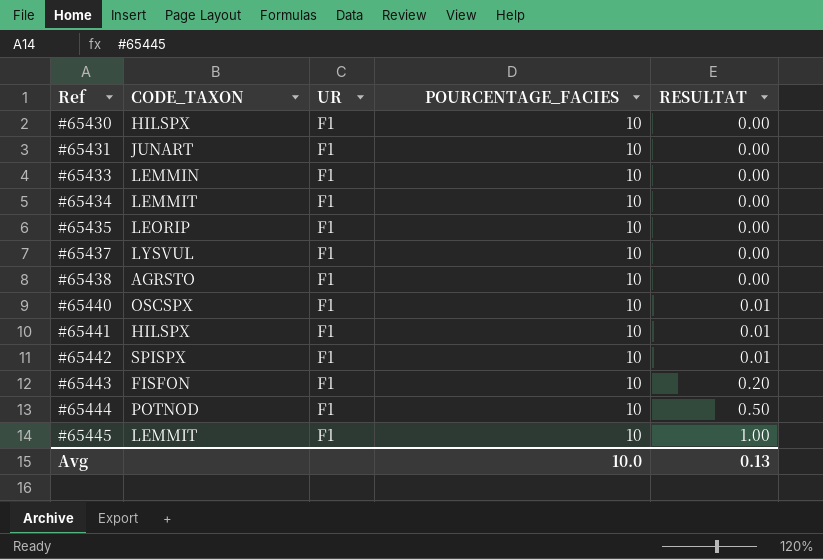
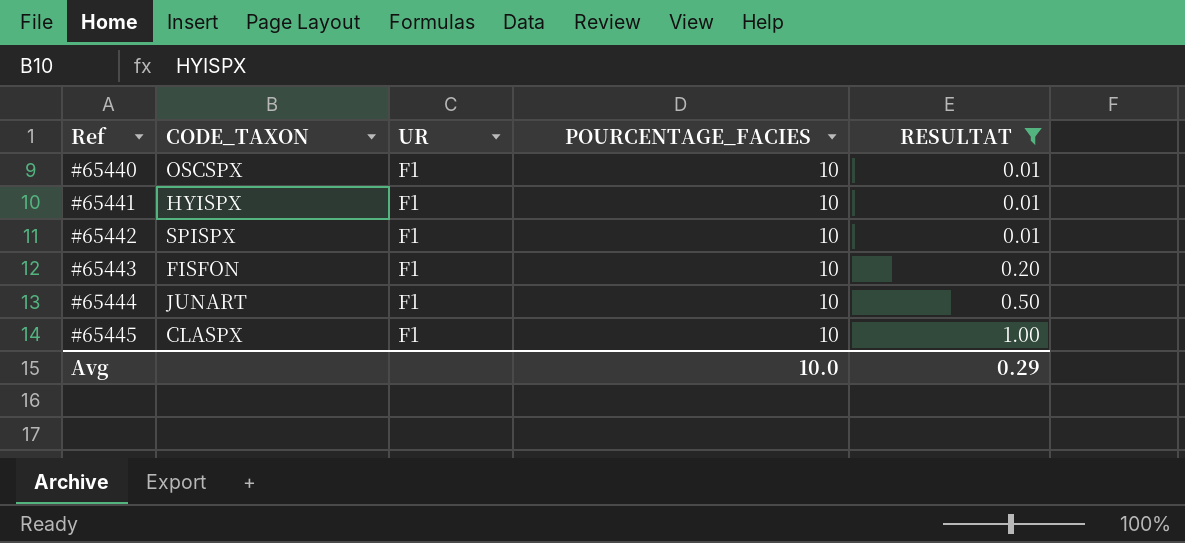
filter: none -> RESULTAT != 0.00
#65441 | CODE_TAXON: HILSPX -> HYISPX
#65444 | CODE_TAXON: POTNOD -> JUNART
#65445 | CODE_TAXON: LEMMIT -> CLASPX
Avg | RESULTAT: 0.13 -> 0.29

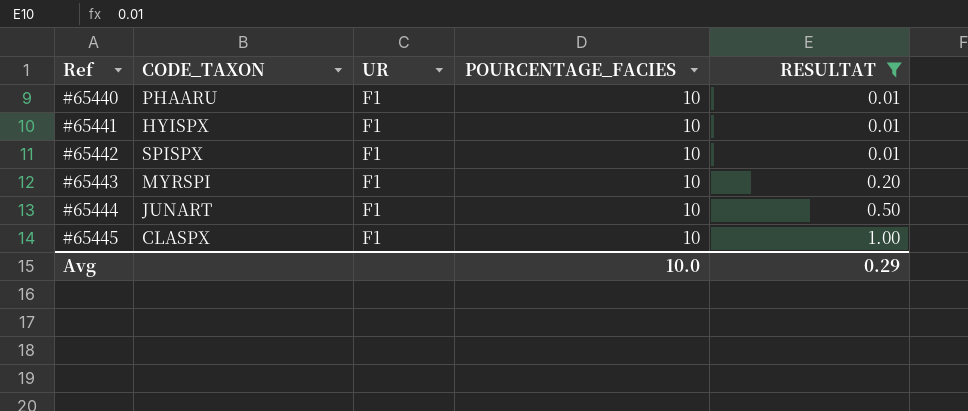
#65440 | CODE_TAXON: OSCSPX -> PHAARU
#65443 | CODE_TAXON: FISFON -> MYRSPI

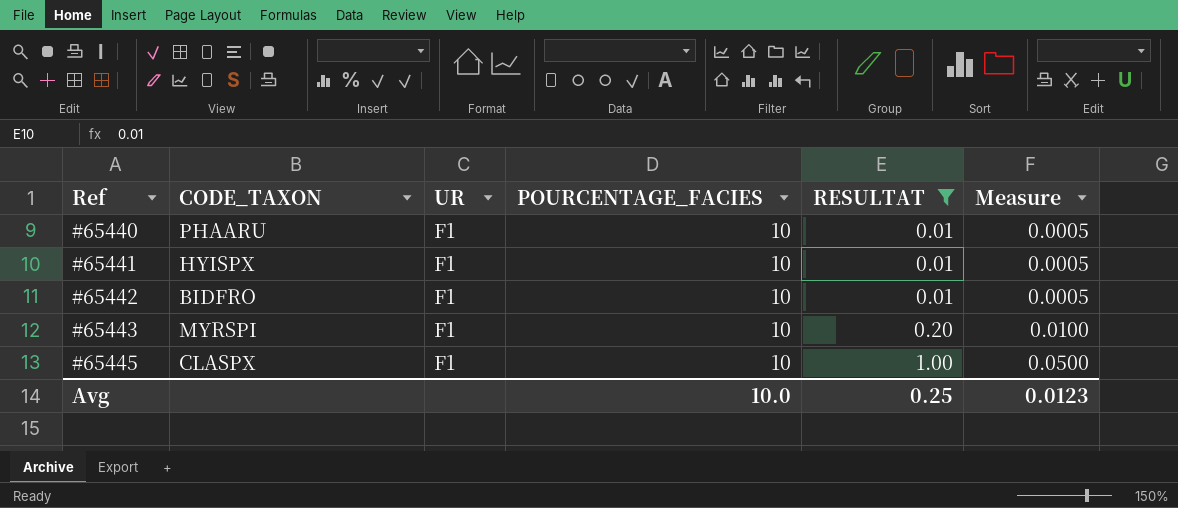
column Measure | formula: none -> [RESULTAT] * 0.05
row #65444: JUNART | F1 | 10 | 0.50 -> none
#65442 | CODE_TAXON: SPISPX -> BIDFRO
Avg | RESULTAT: 0.29 -> 0.25

